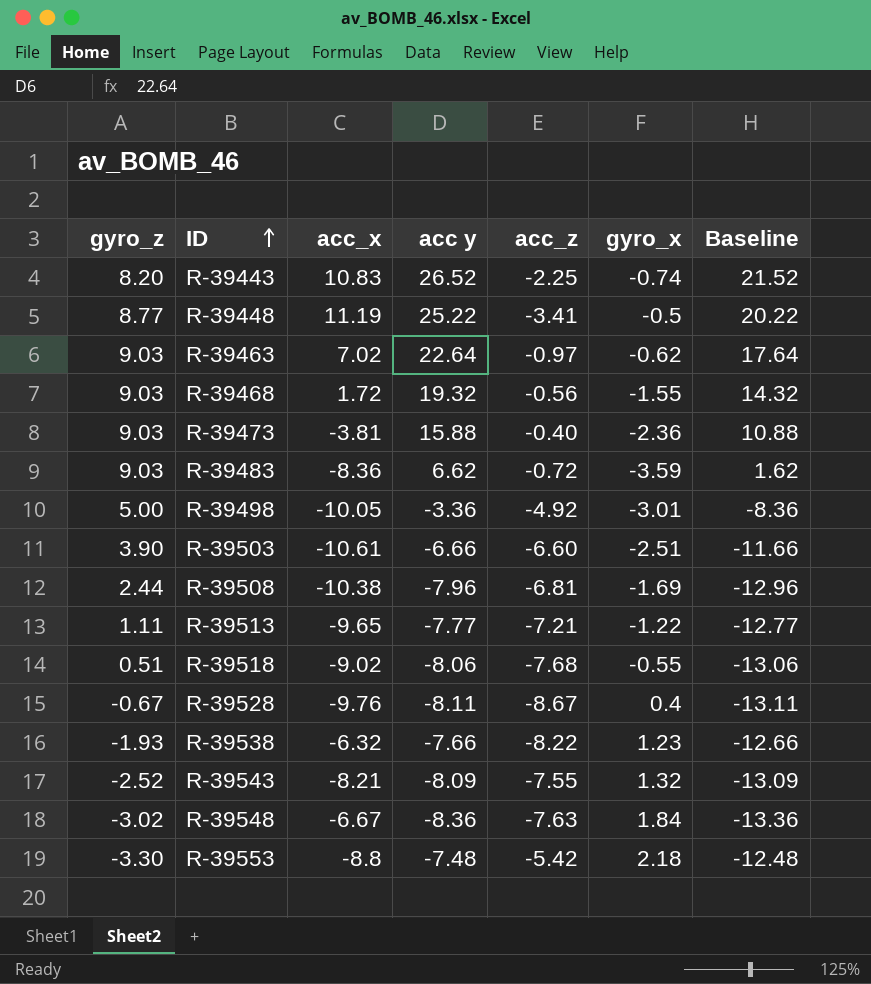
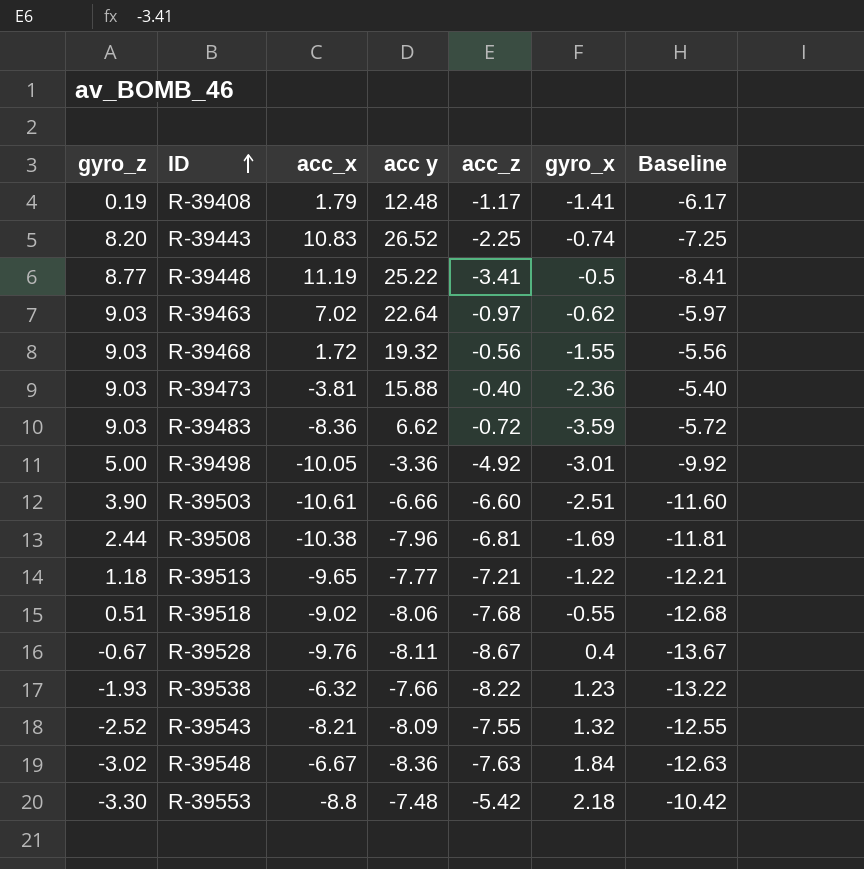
column Baseline | formula: [acc y] - 5 -> [acc_z] - 5
row R-39408: none -> 0.19 | 1.79 | 12.48 | -1.17 | -1.41 | -6.17
R-39513 | gyro_z: 1.11 -> 1.18

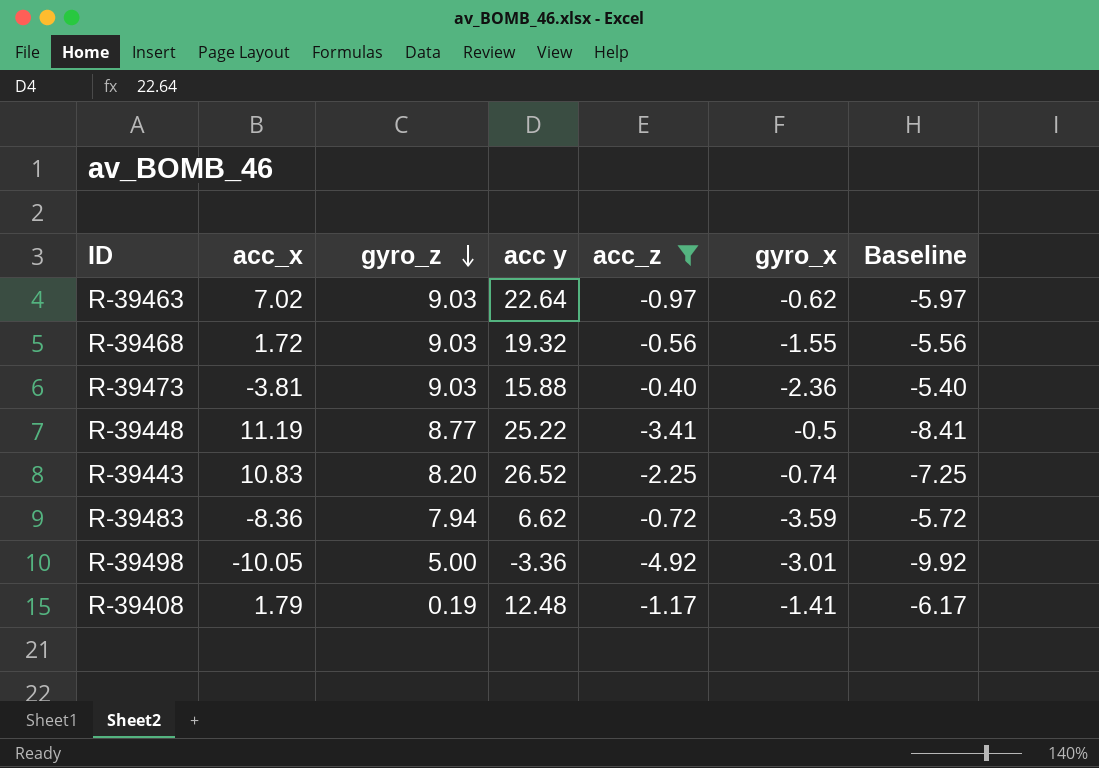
filter: none -> acc_z >= -4.92
row order: ID ascending -> gyro_z descending
column gyro_z | position: 1 -> 3
R-39483 | gyro_z: 9.03 -> 7.94

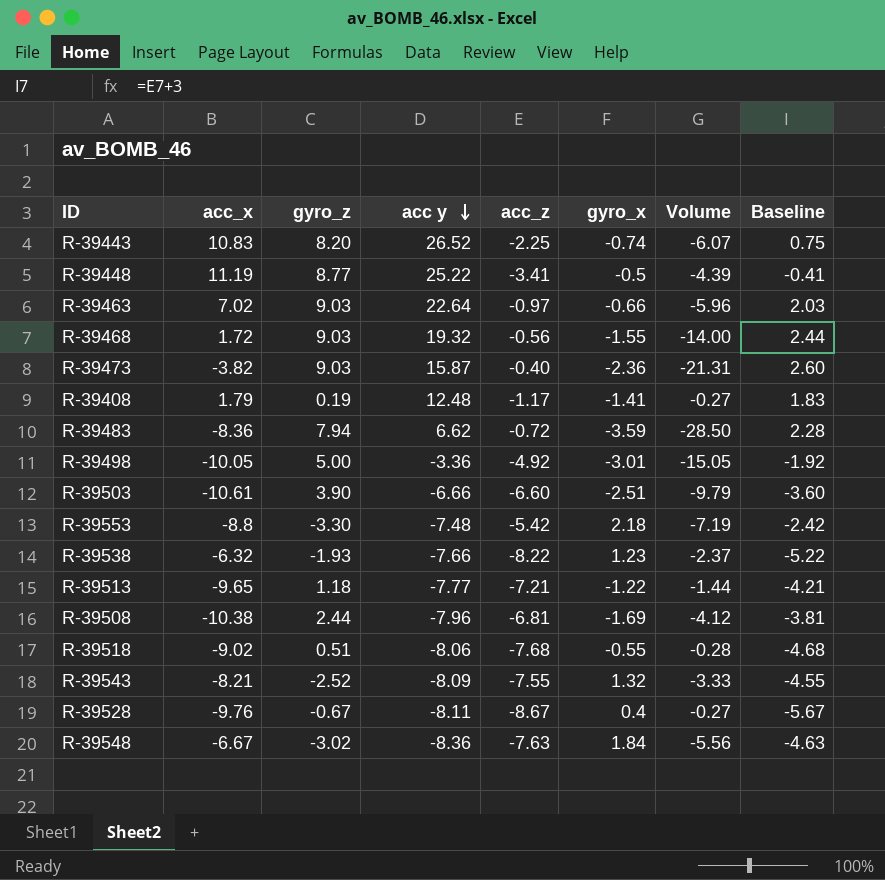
filter: acc_z >= -4.92 -> none
row order: gyro_z descending -> acc y descending
column Volume | formula: none -> [gyro_z] * [gyro_x]
column Baseline | formula: [acc_z] - 5 -> [acc_z] + 3
R-39463 | gyro_x: -0.62 -> -0.66
R-39473 | acc_x: -3.81 -> -3.82
R-39473 | acc y: 15.88 -> 15.87

